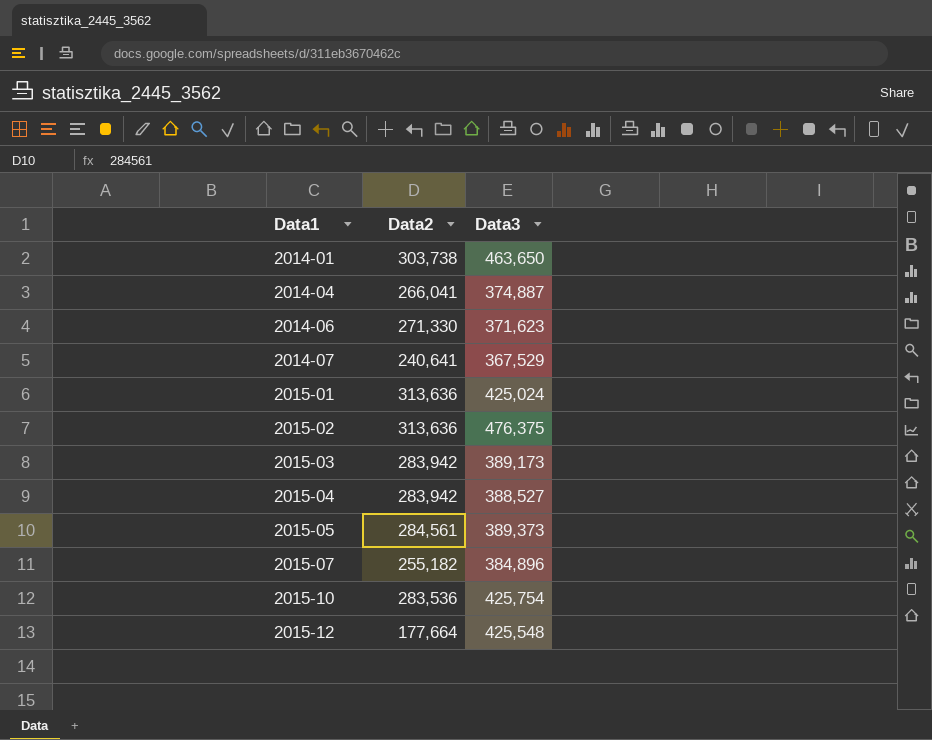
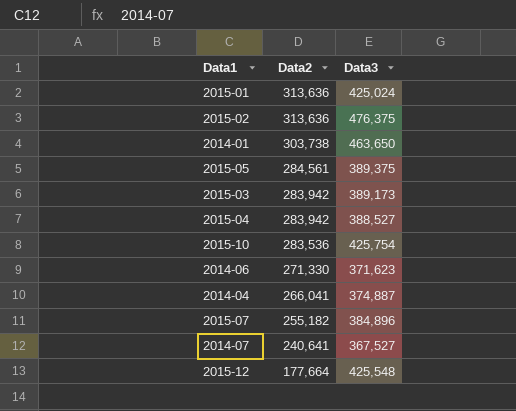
row order: Data1 ascending -> Data2 descending
2015-05 | Data3: 389,373 -> 389,375
2014-07 | Data3: 367,529 -> 367,527

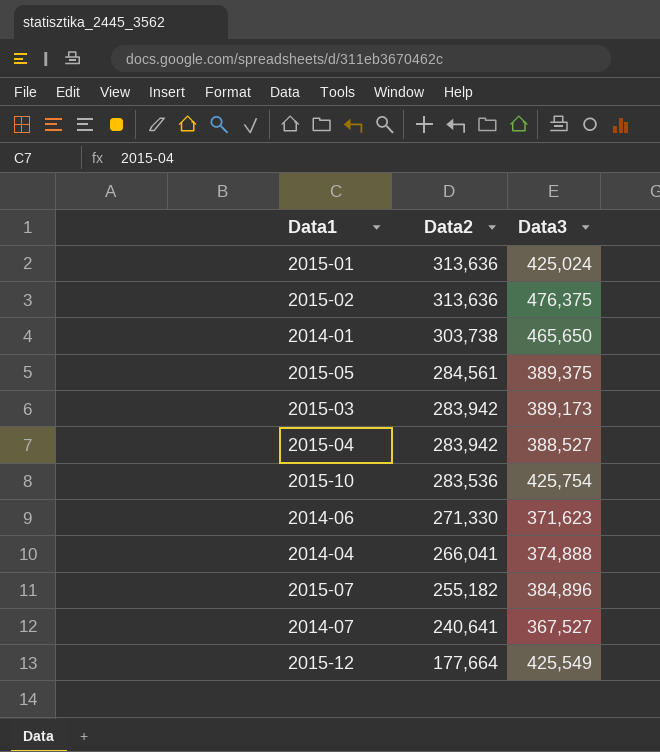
2014-01 | Data3: 463,650 -> 465,650
2014-04 | Data3: 374,887 -> 374,888
2015-12 | Data3: 425,548 -> 425,549

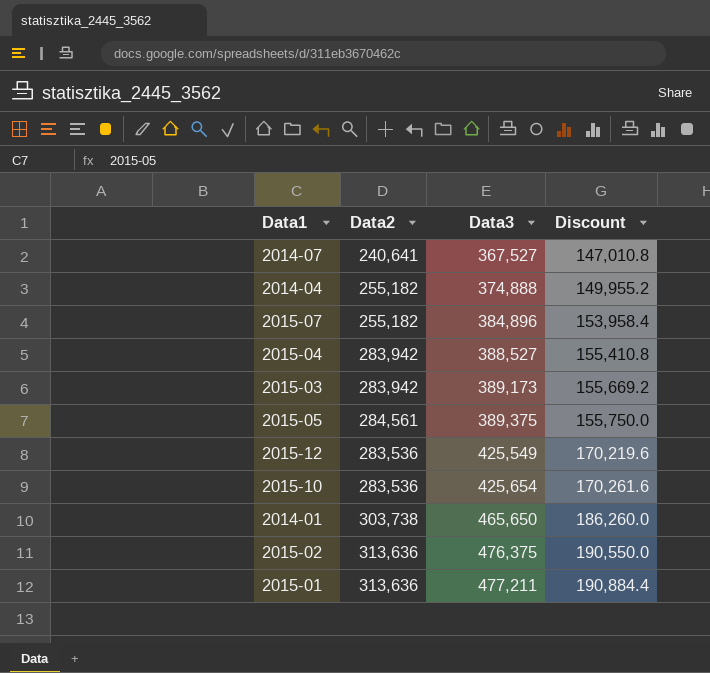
row order: Data2 descending -> Data3 ascending
column Discount | formula: none -> [Data3] * 0.4
row 2014-06: 271,330 | 371,623 -> none
2014-04 | Data2: 266,041 -> 255,182
2015-12 | Data2: 177,664 -> 283,536
2015-10 | Data3: 425,754 -> 425,654
2015-01 | Data3: 425,024 -> 477,211

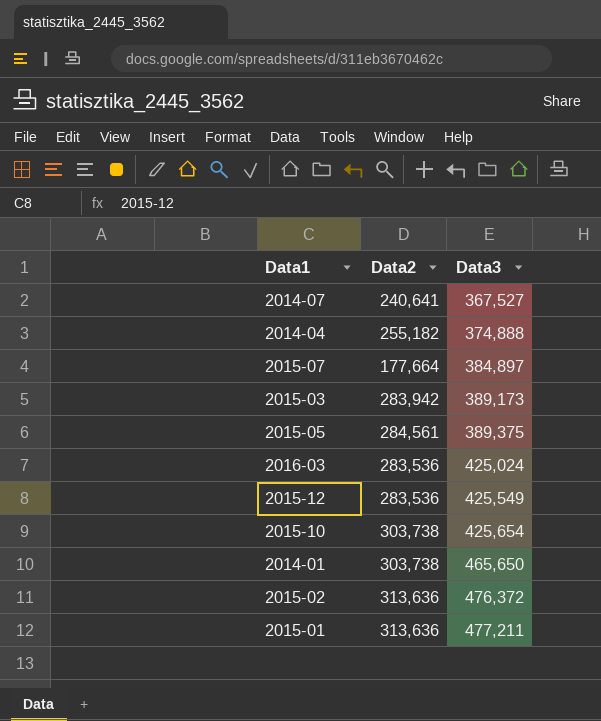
column Discount | formula: [Data3] * 0.4 -> none
row 2015-04: 283,942 | 388,527 | 155,410.8 -> none
2015-07 | Data2: 255,182 -> 177,664
2015-07 | Data3: 384,896 -> 384,897
row 2016-03: none -> 283,536 | 425,024
2015-10 | Data2: 283,536 -> 303,738
2015-02 | Data3: 476,375 -> 476,372

